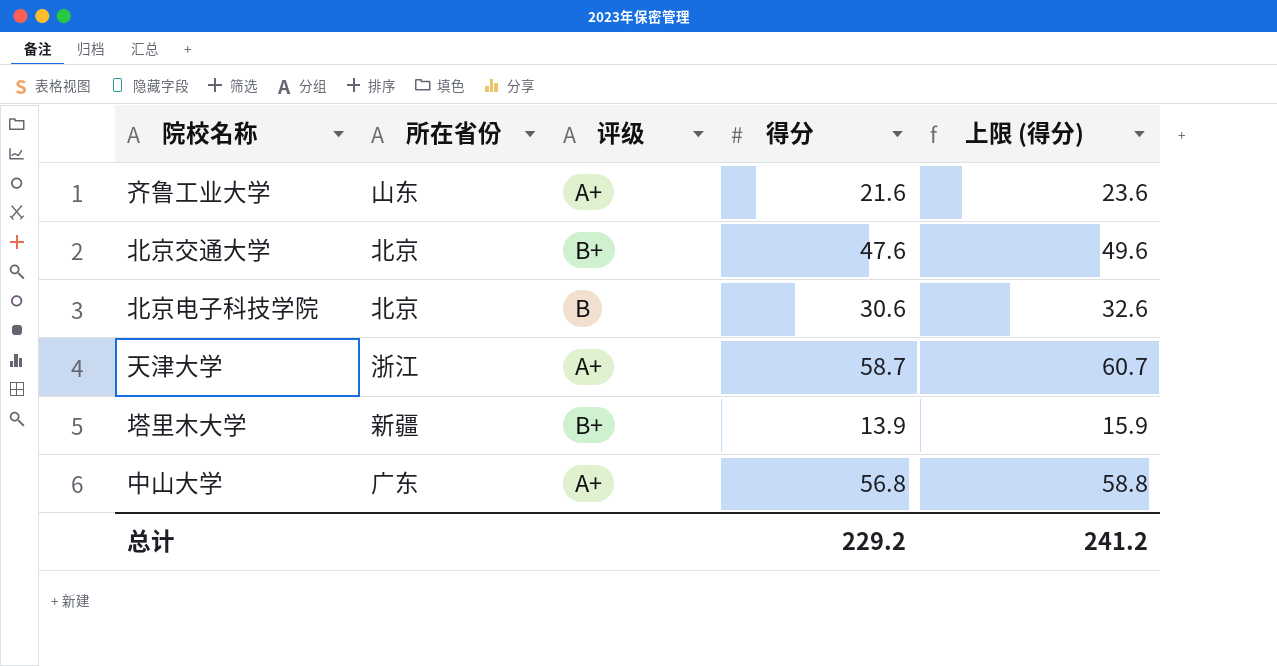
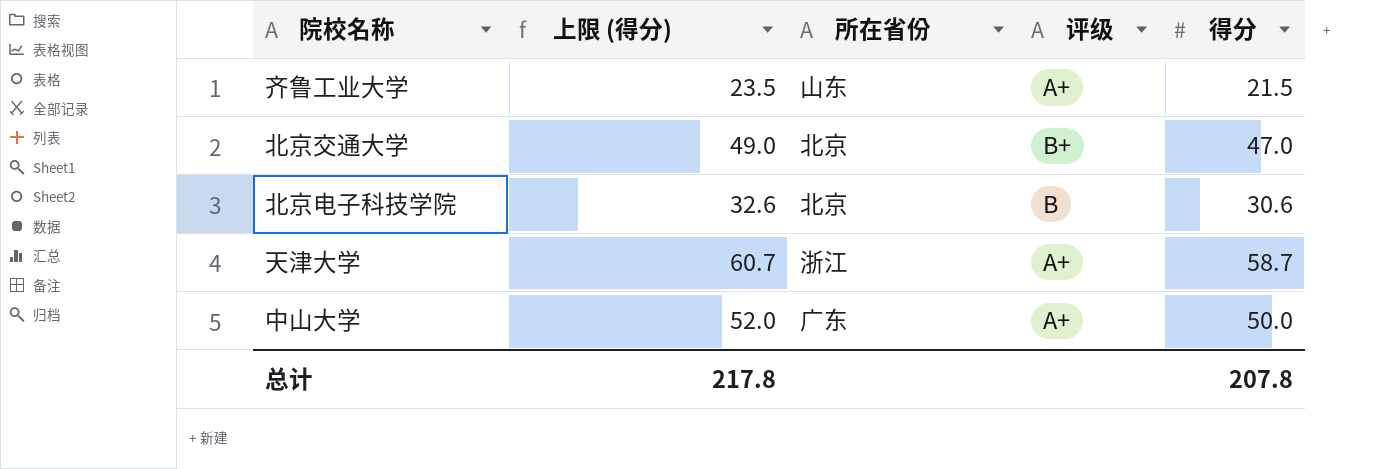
column 上限 (得分) | position: 5 -> 2
row 塔里木大学: 新疆 | B+ | 13.9 | 15.9 -> none
齐鲁工业大学 | 上限 (得分): 23.6 -> 23.5
齐鲁工业大学 | 得分: 21.6 -> 21.5
北京交通大学 | 上限 (得分): 49.6 -> 49.0
北京交通大学 | 得分: 47.6 -> 47.0
中山大学 | 上限 (得分): 58.8 -> 52.0
中山大学 | 得分: 56.8 -> 50.0
总计 | 上限 (得分): 241.2 -> 217.8
总计 | 得分: 229.2 -> 207.8

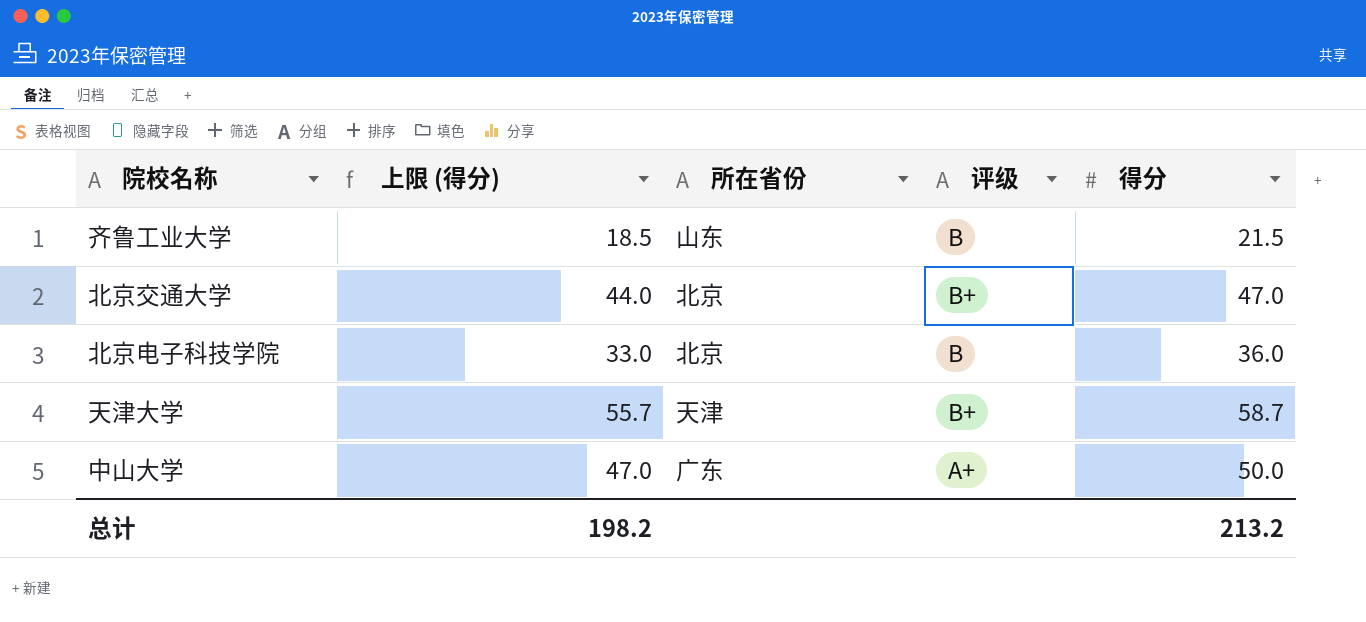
column 上限 (得分) | formula: [得分] + 2 -> [得分] - 3
齐鲁工业大学 | 评级: A+ -> B
北京电子科技学院 | 得分: 30.6 -> 36.0
天津大学 | 所在省份: 浙江 -> 天津
天津大学 | 评级: A+ -> B+
总计 | 上限 (得分): 217.8 -> 198.2
总计 | 得分: 207.8 -> 213.2

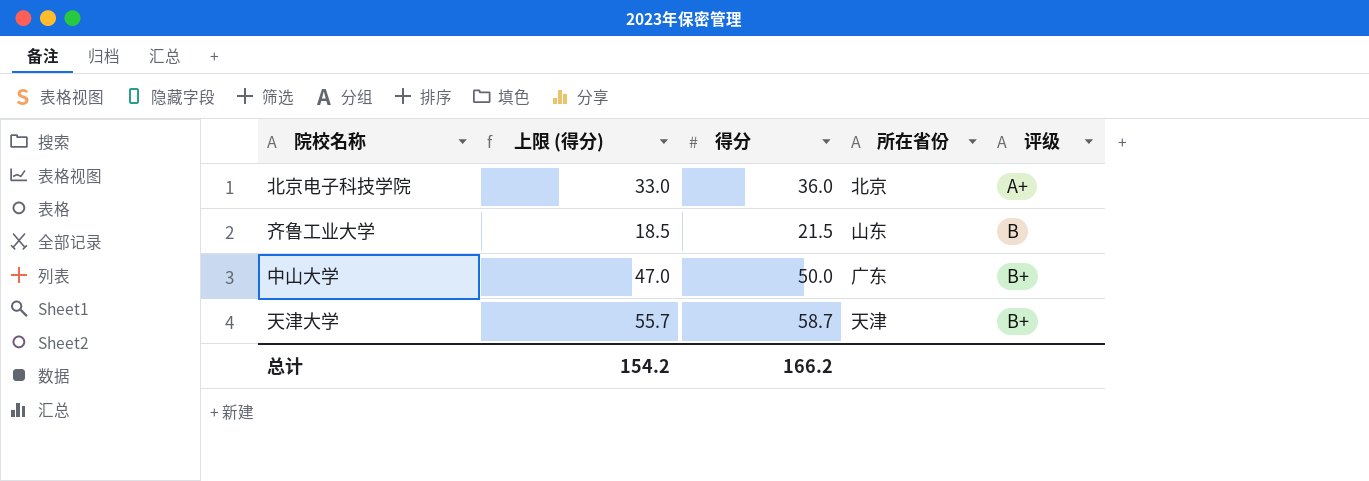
row order: none -> 评级 ascending
column 得分 | position: 5 -> 3
row 北京交通大学: 44.0 | 北京 | B+ | 47.0 -> none
北京电子科技学院 | 评级: B -> A+
中山大学 | 评级: A+ -> B+
总计 | 上限 (得分): 198.2 -> 154.2
总计 | 得分: 213.2 -> 166.2

